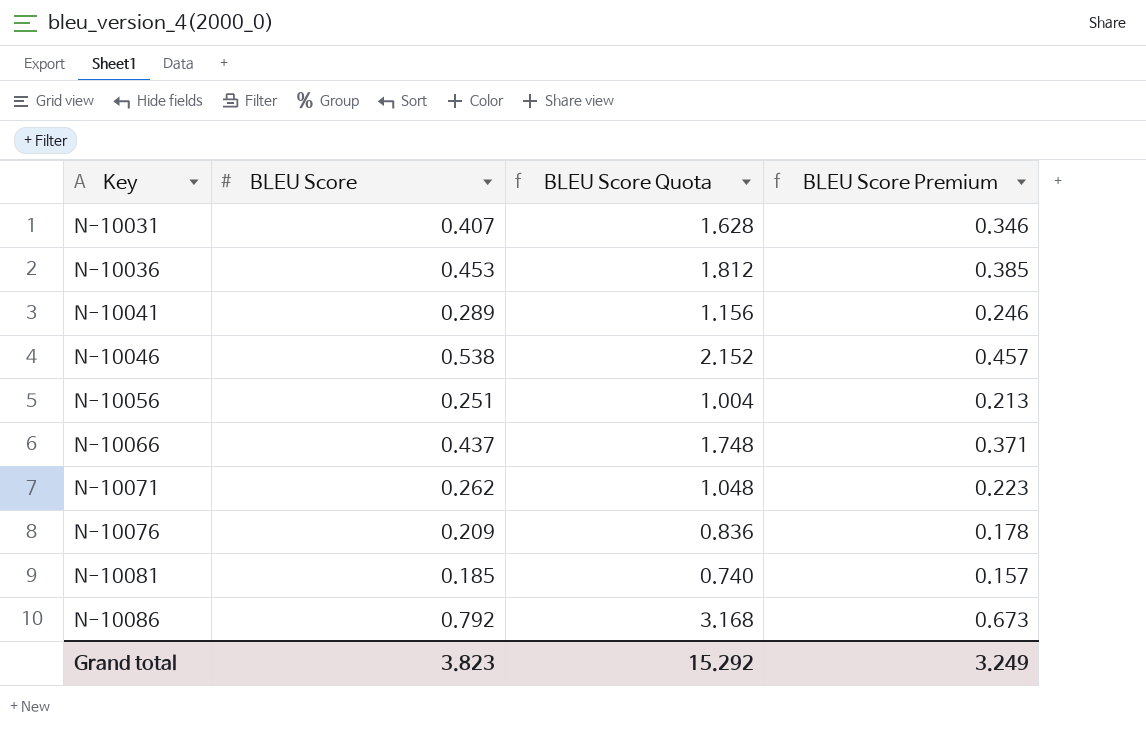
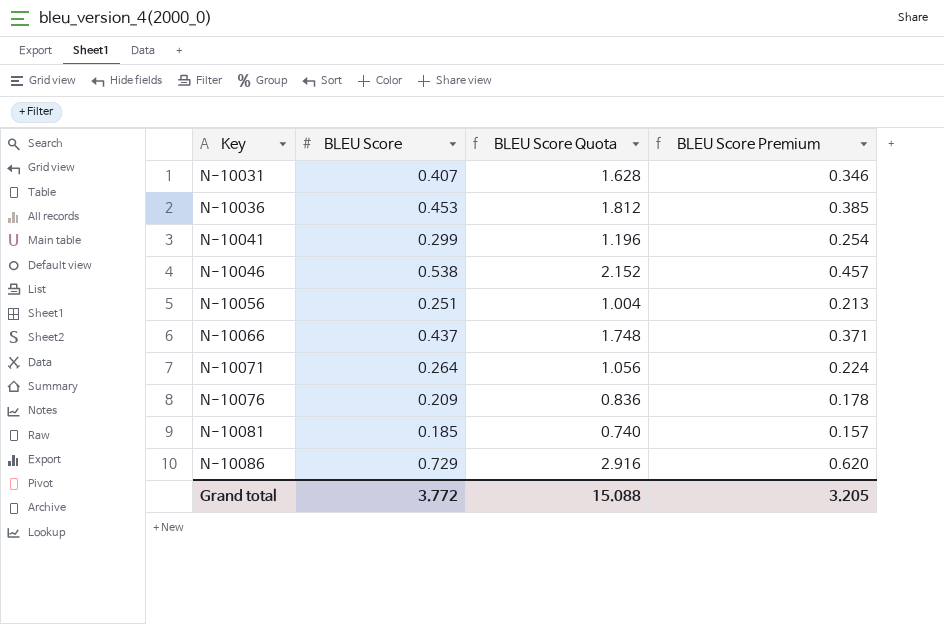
N-10041 | BLEU Score: 0.289 -> 0.299
N-10041 | BLEU Score Quota: 1.156 -> 1.196
N-10041 | BLEU Score Premium: 0.246 -> 0.254
N-10071 | BLEU Score: 0.262 -> 0.264
N-10071 | BLEU Score Quota: 1.048 -> 1.056
N-10071 | BLEU Score Premium: 0.223 -> 0.224
N-10086 | BLEU Score: 0.792 -> 0.729
N-10086 | BLEU Score Quota: 3.168 -> 2.916
N-10086 | BLEU Score Premium: 0.673 -> 0.620
Grand total | BLEU Score: 3.823 -> 3.772
Grand total | BLEU Score Quota: 15.292 -> 15.088
Grand total | BLEU Score Premium: 3.249 -> 3.205

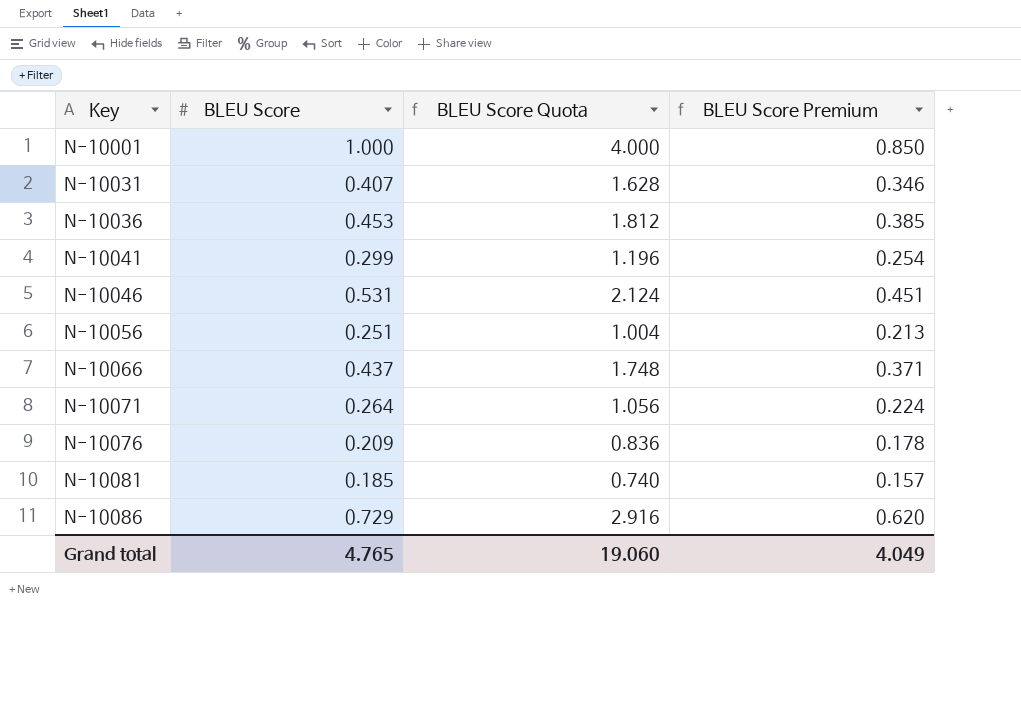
row N-10001: none -> 1.000 | 4.000 | 0.850
N-10046 | BLEU Score: 0.538 -> 0.531
N-10046 | BLEU Score Quota: 2.152 -> 2.124
N-10046 | BLEU Score Premium: 0.457 -> 0.451
Grand total | BLEU Score: 3.772 -> 4.765
Grand total | BLEU Score Quota: 15.088 -> 19.060
Grand total | BLEU Score Premium: 3.205 -> 4.049

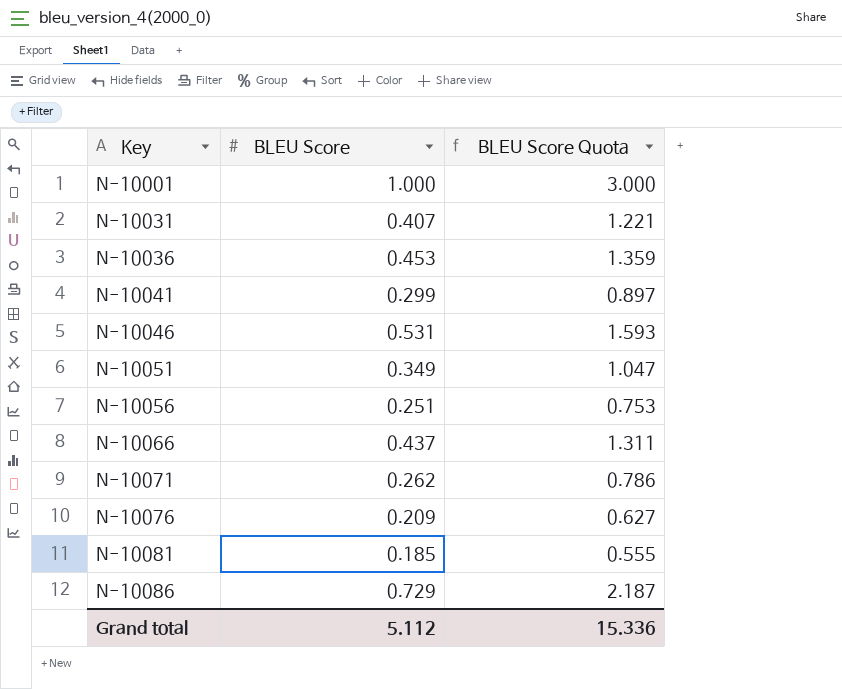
column BLEU Score Premium | formula: [BLEU Score] * 0.85 -> none
column BLEU Score Quota | formula: [BLEU Score] * 4 -> [BLEU Score] * 3
row N-10051: none -> 0.349 | 1.047
N-10071 | BLEU Score: 0.264 -> 0.262
Grand total | BLEU Score: 4.765 -> 5.112
Grand total | BLEU Score Quota: 19.060 -> 15.336

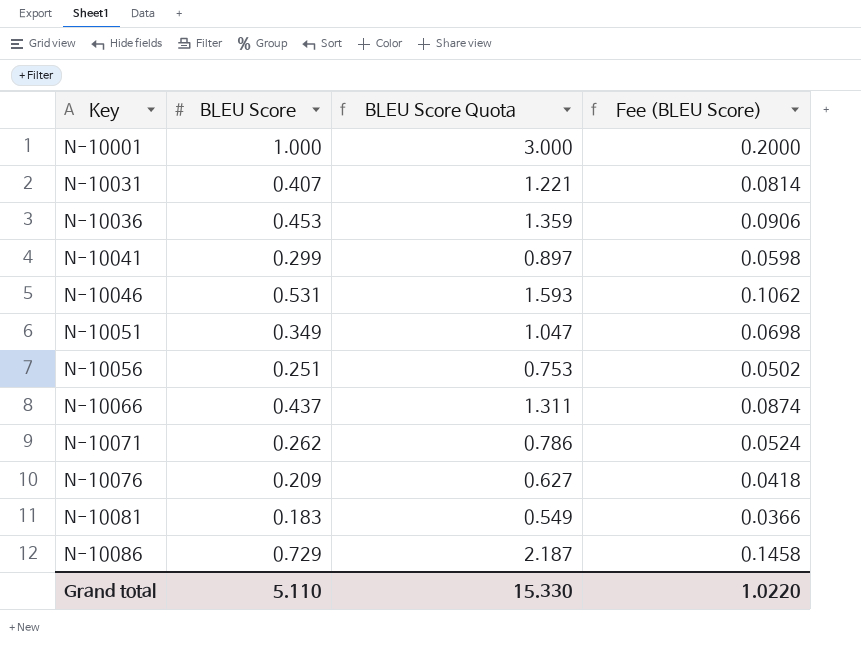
column Fee (BLEU Score) | formula: none -> [BLEU Score] * 0.2
N-10081 | BLEU Score: 0.185 -> 0.183
N-10081 | BLEU Score Quota: 0.555 -> 0.549
Grand total | BLEU Score: 5.112 -> 5.110
Grand total | BLEU Score Quota: 15.336 -> 15.330

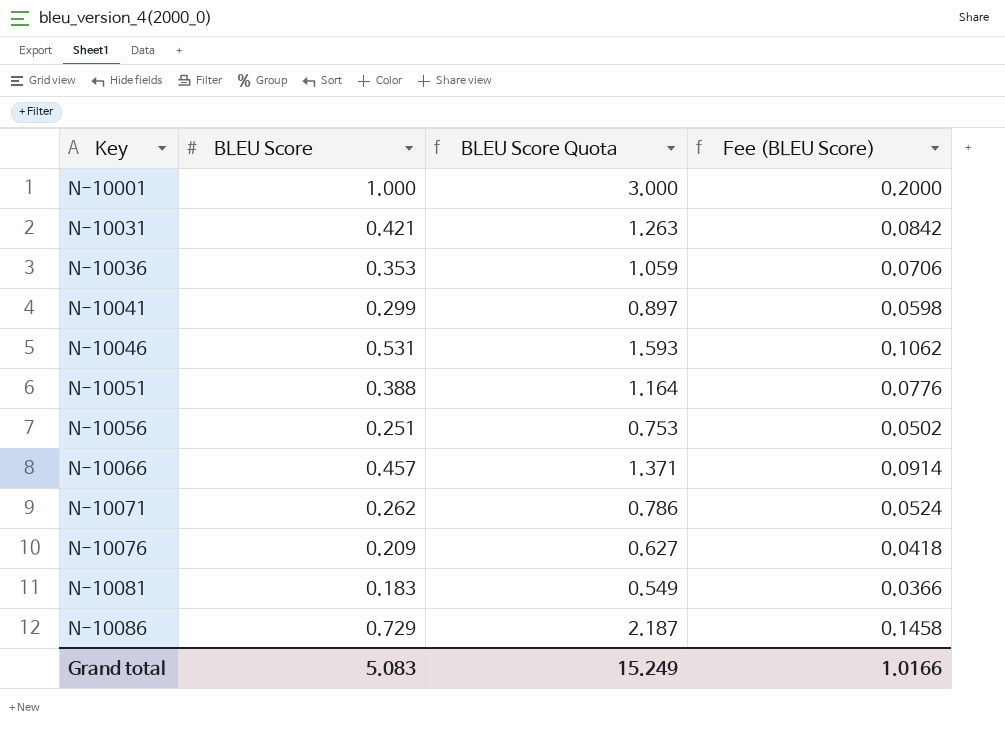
N-10031 | BLEU Score: 0.407 -> 0.421
N-10031 | BLEU Score Quota: 1.221 -> 1.263
N-10031 | Fee (BLEU Score): 0.0814 -> 0.0842
N-10036 | BLEU Score: 0.453 -> 0.353
N-10036 | BLEU Score Quota: 1.359 -> 1.059
N-10036 | Fee (BLEU Score): 0.0906 -> 0.0706
N-10051 | BLEU Score: 0.349 -> 0.388
N-10051 | BLEU Score Quota: 1.047 -> 1.164
N-10051 | Fee (BLEU Score): 0.0698 -> 0.0776
N-10066 | BLEU Score: 0.437 -> 0.457
N-10066 | BLEU Score Quota: 1.311 -> 1.371
N-10066 | Fee (BLEU Score): 0.0874 -> 0.0914
Grand total | BLEU Score: 5.110 -> 5.083
Grand total | BLEU Score Quota: 15.330 -> 15.249
Grand total | Fee (BLEU Score): 1.0220 -> 1.0166

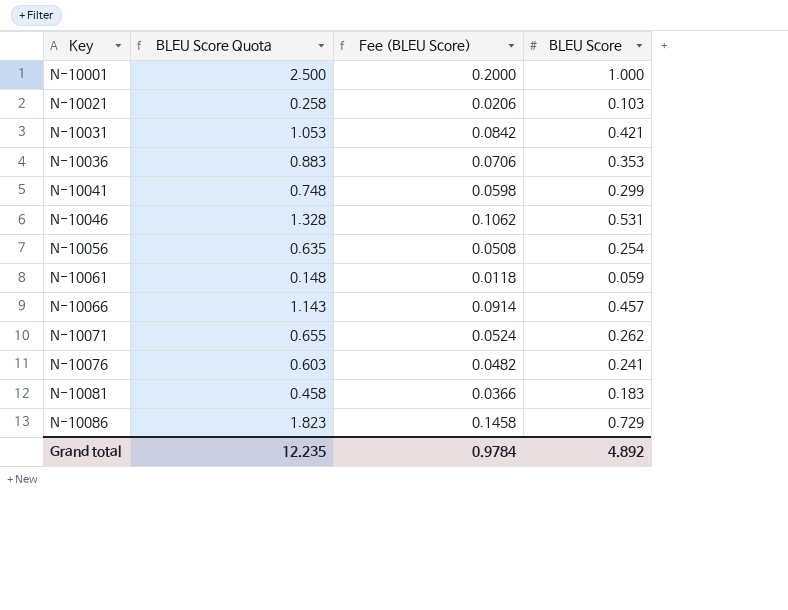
column BLEU Score Quota | formula: [BLEU Score] * 3 -> [BLEU Score] * 2.5
column BLEU Score | position: 2 -> 4
row N-10051: 0.388 | 1.164 | 0.0776 -> none
row N-10021: none -> 0.258 | 0.0206 | 0.103
N-10056 | Fee (BLEU Score): 0.0502 -> 0.0508
N-10056 | BLEU Score: 0.251 -> 0.254
row N-10061: none -> 0.148 | 0.0118 | 0.059
N-10076 | Fee (BLEU Score): 0.0418 -> 0.0482
N-10076 | BLEU Score: 0.209 -> 0.241
Grand total | BLEU Score Quota: 15.249 -> 12.235
Grand total | Fee (BLEU Score): 1.0166 -> 0.9784
Grand total | BLEU Score: 5.083 -> 4.892

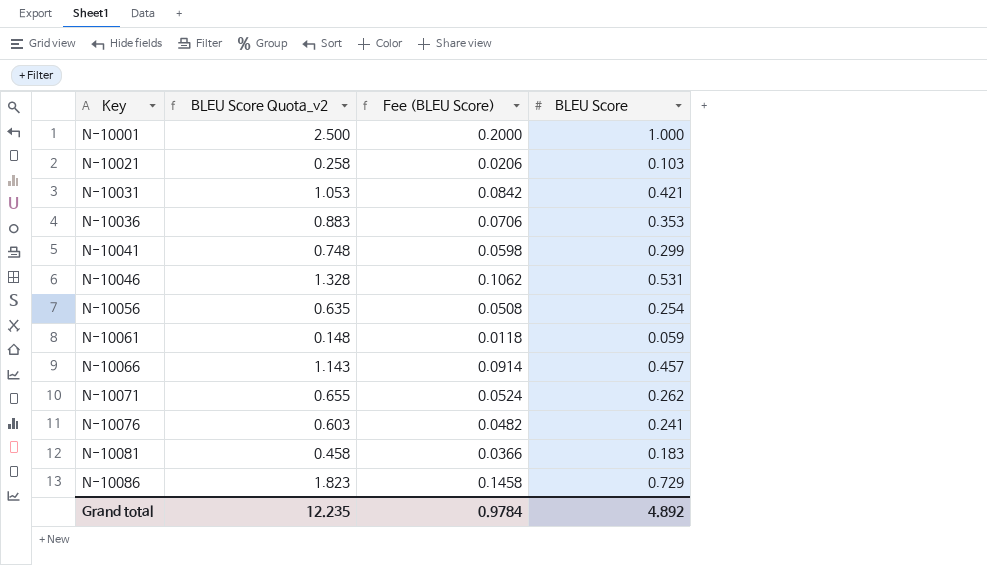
column name: BLEU Score Quota -> BLEU Score Quota_v2

